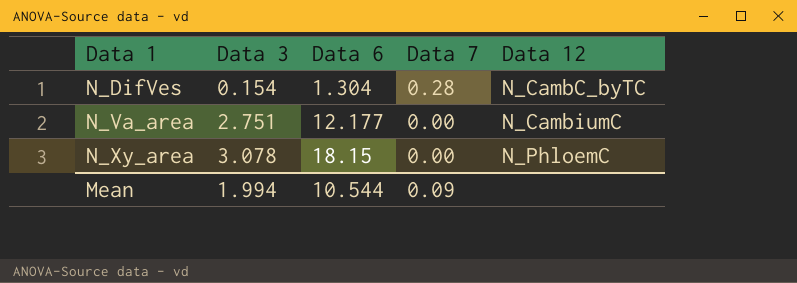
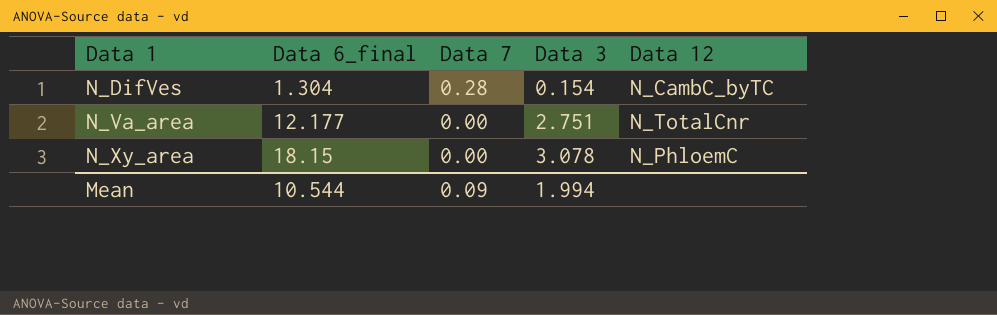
column name: Data 6 -> Data 6_final
column Data 3 | position: 2 -> 4
N_Va_area | Data 12: N_CambiumC -> N_TotalCnr

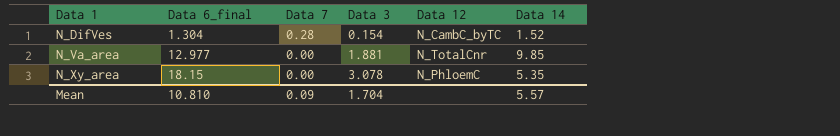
column Data 14 | position: none -> 6
N_Va_area | Data 6_final: 12.177 -> 12.977
N_Va_area | Data 3: 2.751 -> 1.881
Mean | Data 6_final: 10.544 -> 10.810
Mean | Data 3: 1.994 -> 1.704

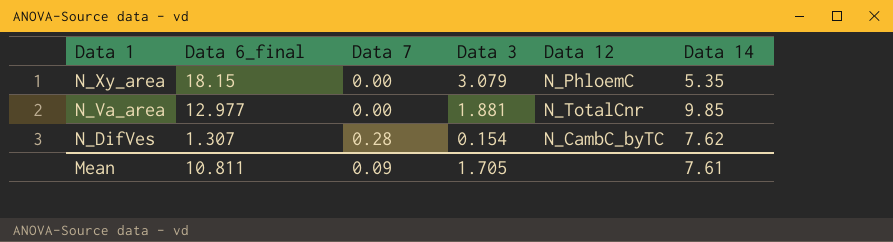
row order: Data 1 ascending -> Data 1 descending
N_Xy_area | Data 3: 3.078 -> 3.079
N_DifVes | Data 6_final: 1.304 -> 1.307
N_DifVes | Data 14: 1.52 -> 7.62
Mean | Data 6_final: 10.810 -> 10.811
Mean | Data 3: 1.704 -> 1.705
Mean | Data 14: 5.57 -> 7.61

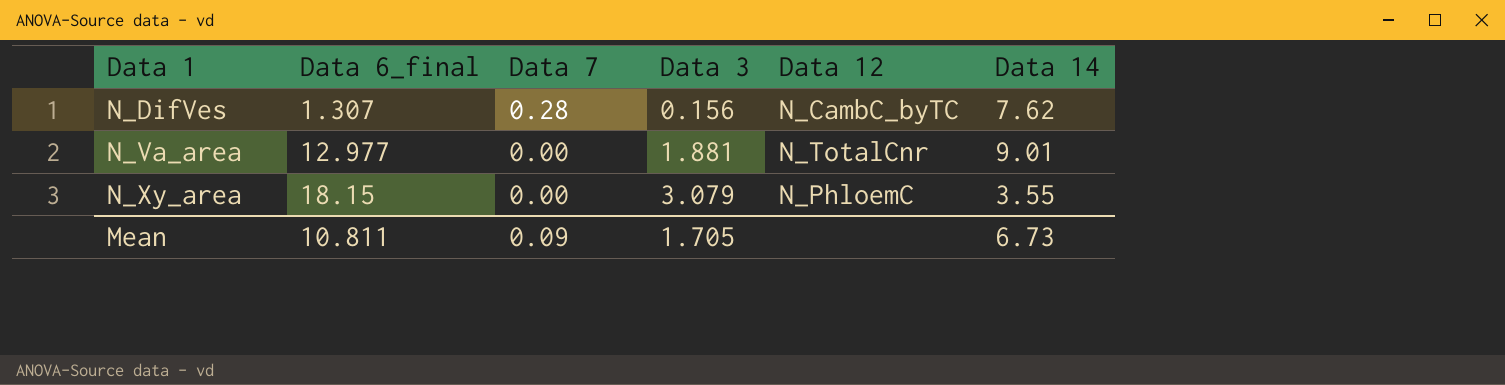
row order: Data 1 descending -> Data 1 ascending
N_DifVes | Data 3: 0.154 -> 0.156
N_Va_area | Data 14: 9.85 -> 9.01
N_Xy_area | Data 14: 5.35 -> 3.55
Mean | Data 14: 7.61 -> 6.73

